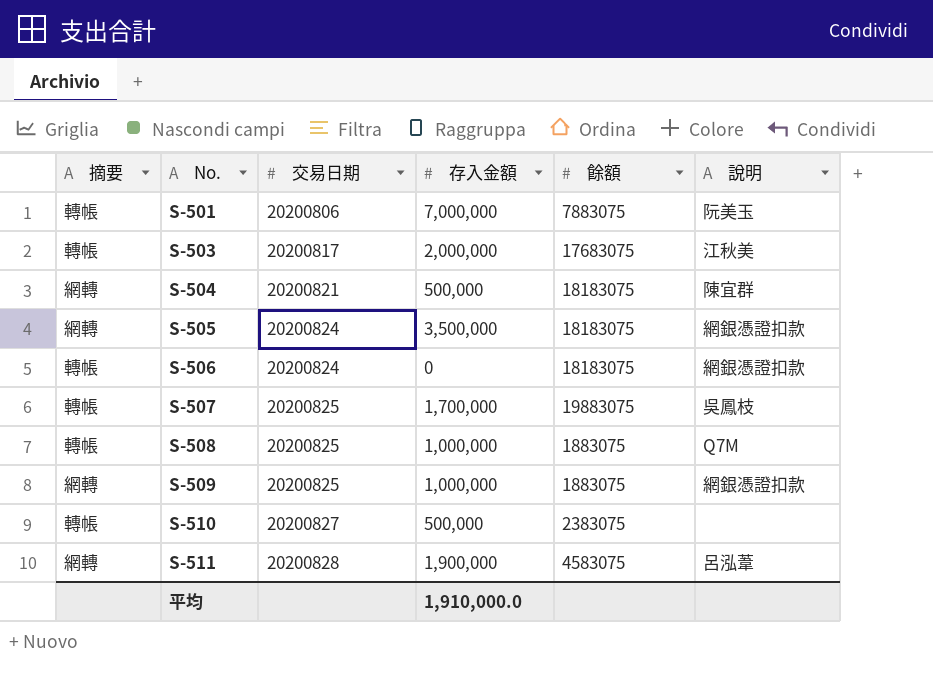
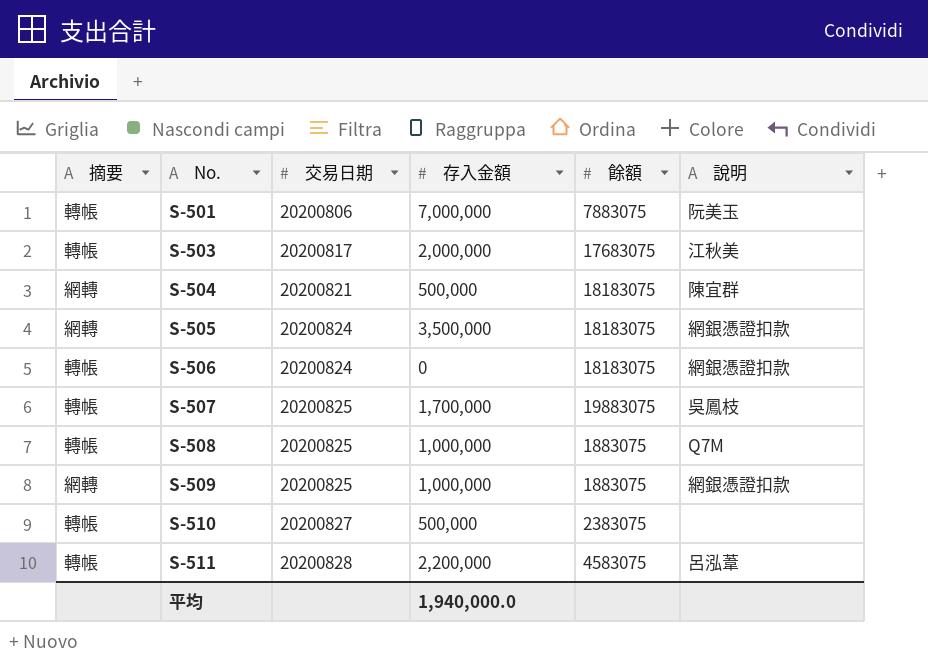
S-511 | 摘要: 網轉 -> 轉帳
S-511 | 存入金額: 1,900,000 -> 2,200,000
平均 | 存入金額: 1,910,000.0 -> 1,940,000.0

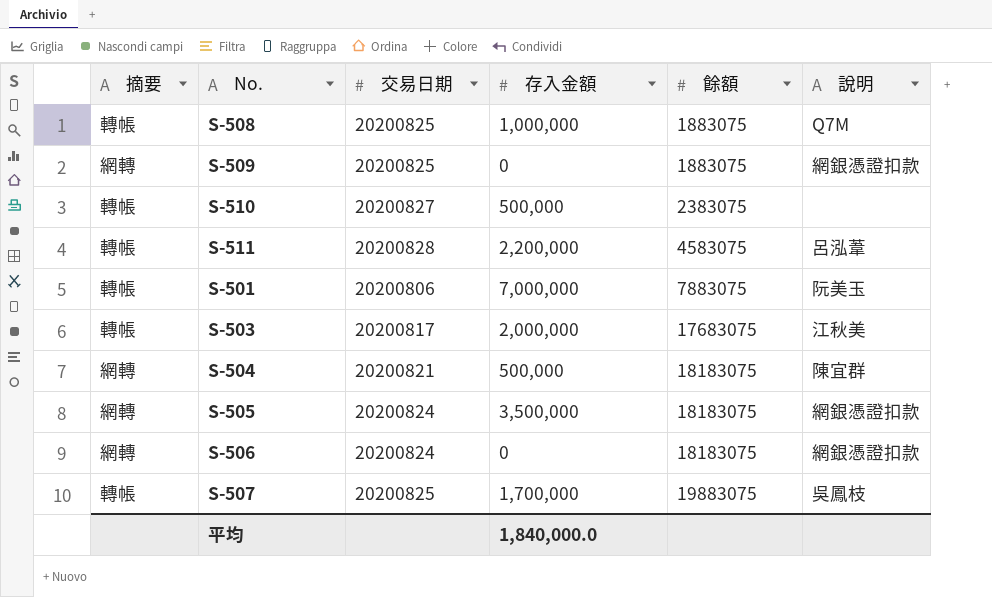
row order: No. ascending -> 餘額 ascending
S-509 | 存入金額: 1,000,000 -> 0
S-506 | 摘要: 轉帳 -> 網轉
平均 | 存入金額: 1,940,000.0 -> 1,840,000.0

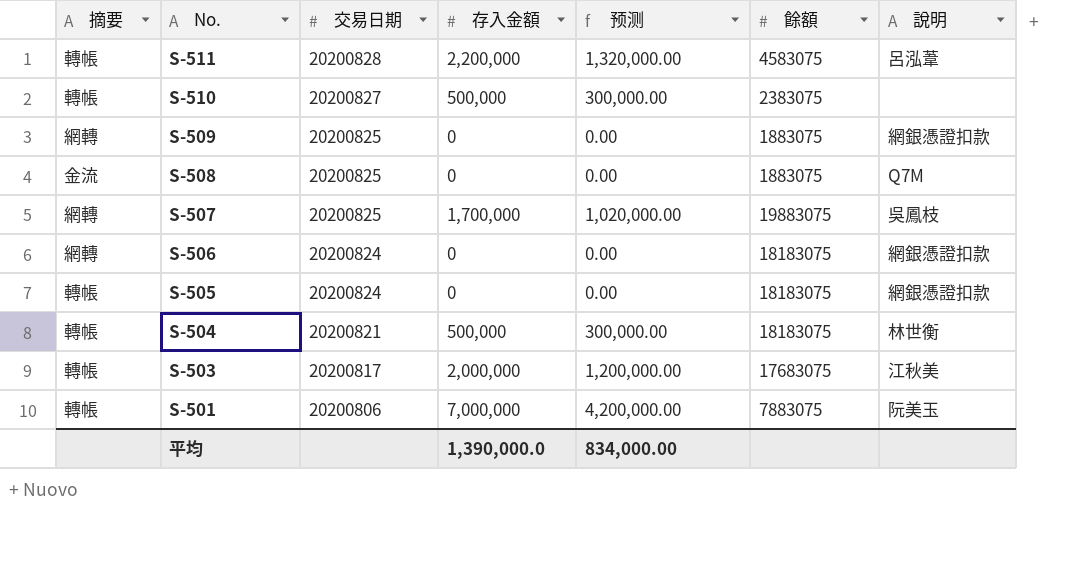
row order: 餘額 ascending -> No. descending
column 预测 | formula: none -> [存入金額] * 0.6
S-508 | 摘要: 轉帳 -> 金流
S-508 | 存入金額: 1,000,000 -> 0
S-507 | 摘要: 轉帳 -> 網轉
S-505 | 摘要: 網轉 -> 轉帳
S-505 | 存入金額: 3,500,000 -> 0
S-504 | 摘要: 網轉 -> 轉帳
S-504 | 說明: 陳宜群 -> 林世衡
平均 | 存入金額: 1,840,000.0 -> 1,390,000.0

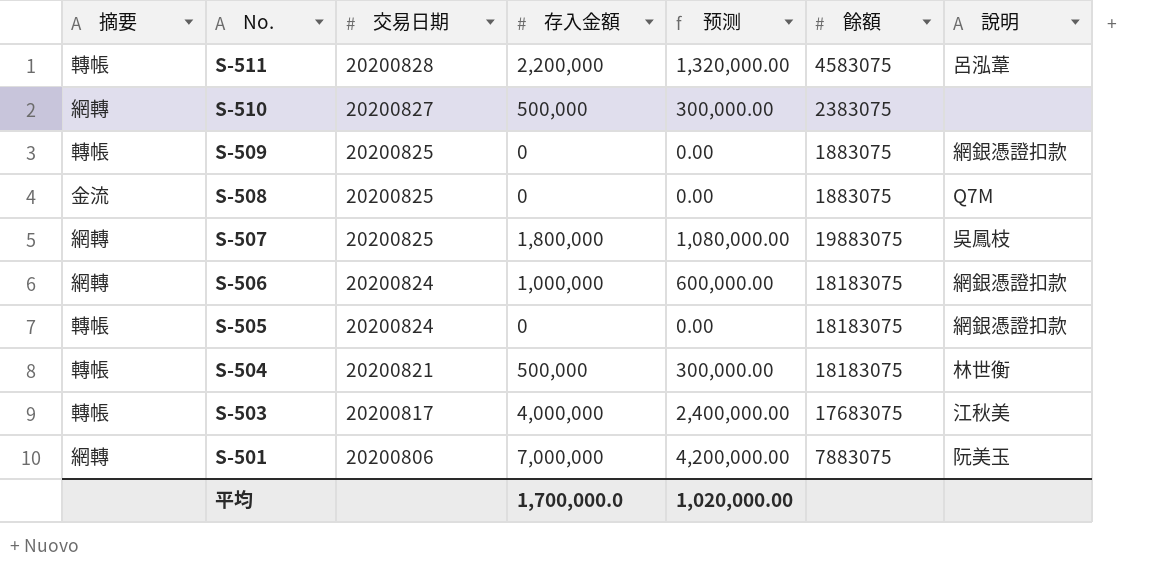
S-510 | 摘要: 轉帳 -> 網轉
S-509 | 摘要: 網轉 -> 轉帳
S-507 | 存入金額: 1,700,000 -> 1,800,000
S-507 | 预测: 1,020,000.00 -> 1,080,000.00
S-506 | 存入金額: 0 -> 1,000,000
S-506 | 预测: 0.00 -> 600,000.00
S-503 | 存入金額: 2,000,000 -> 4,000,000
S-503 | 预测: 1,200,000.00 -> 2,400,000.00
S-501 | 摘要: 轉帳 -> 網轉
平均 | 存入金額: 1,390,000.0 -> 1,700,000.0
平均 | 预测: 834,000.00 -> 1,020,000.00

